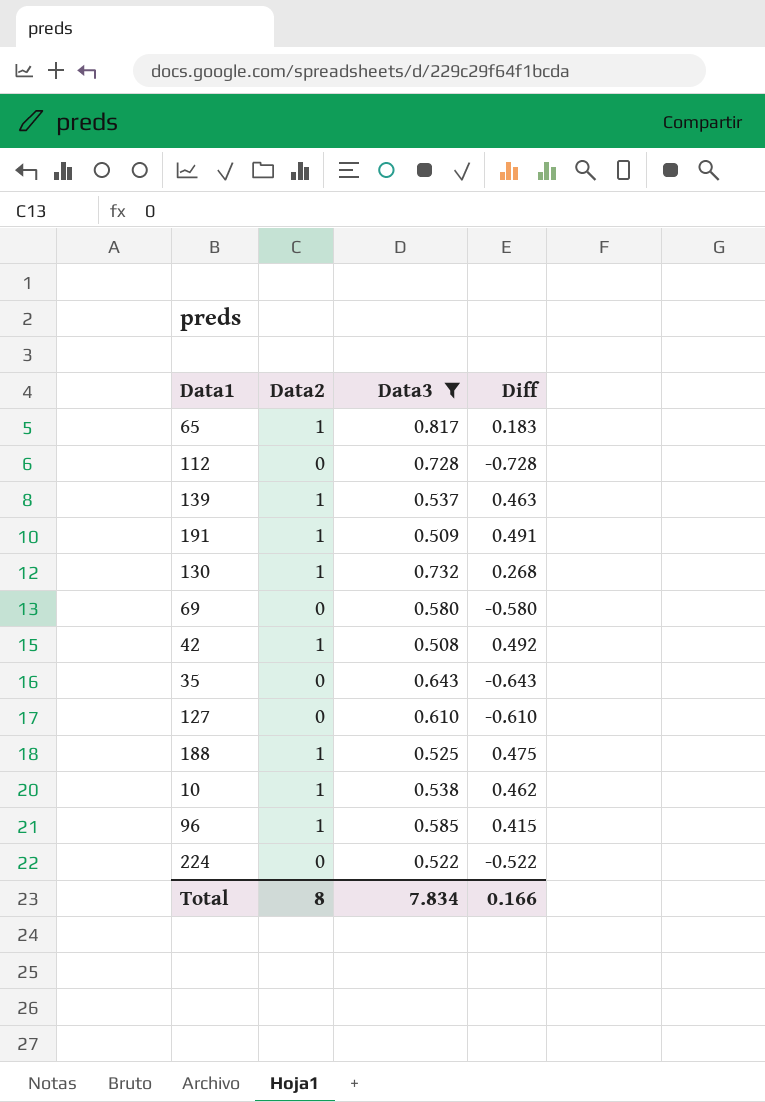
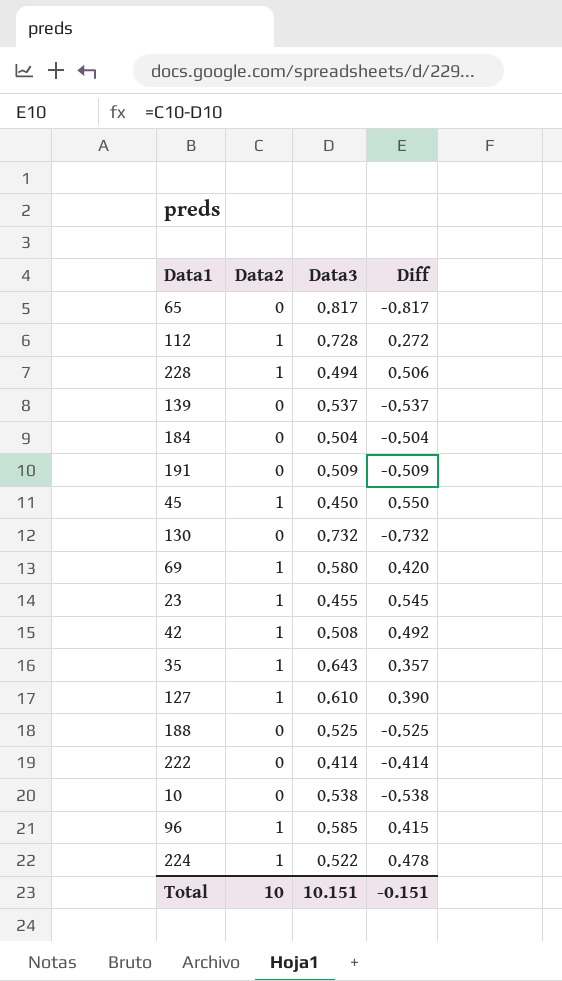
filter: Data3 >= 0.508 -> none
65 | Data2: 1 -> 0
65 | Diff: 0.183 -> -0.817
112 | Data2: 0 -> 1
112 | Diff: -0.728 -> 0.272
139 | Data2: 1 -> 0
139 | Diff: 0.463 -> -0.537
191 | Data2: 1 -> 0
191 | Diff: 0.491 -> -0.509
130 | Data2: 1 -> 0
130 | Diff: 0.268 -> -0.732
69 | Data2: 0 -> 1
69 | Diff: -0.580 -> 0.420
35 | Data2: 0 -> 1
35 | Diff: -0.643 -> 0.357
127 | Data2: 0 -> 1
127 | Diff: -0.610 -> 0.390
188 | Data2: 1 -> 0
188 | Diff: 0.475 -> -0.525
10 | Data2: 1 -> 0
10 | Diff: 0.462 -> -0.538
224 | Data2: 0 -> 1
224 | Diff: -0.522 -> 0.478
Total | Data2: 8 -> 10
Total | Data3: 7.834 -> 10.151
Total | Diff: 0.166 -> -0.151

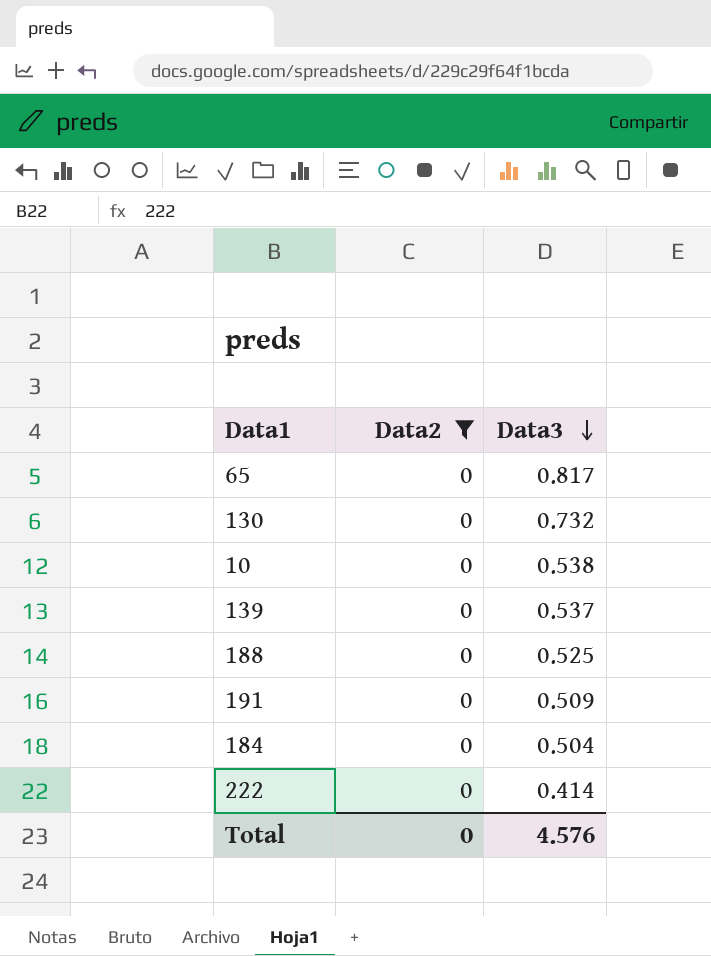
filter: none -> Data2 = 0
row order: none -> Data3 descending
column Diff | formula: [Data2] - [Data3] -> none
Total | Data2: 10 -> 0
Total | Data3: 10.151 -> 4.576

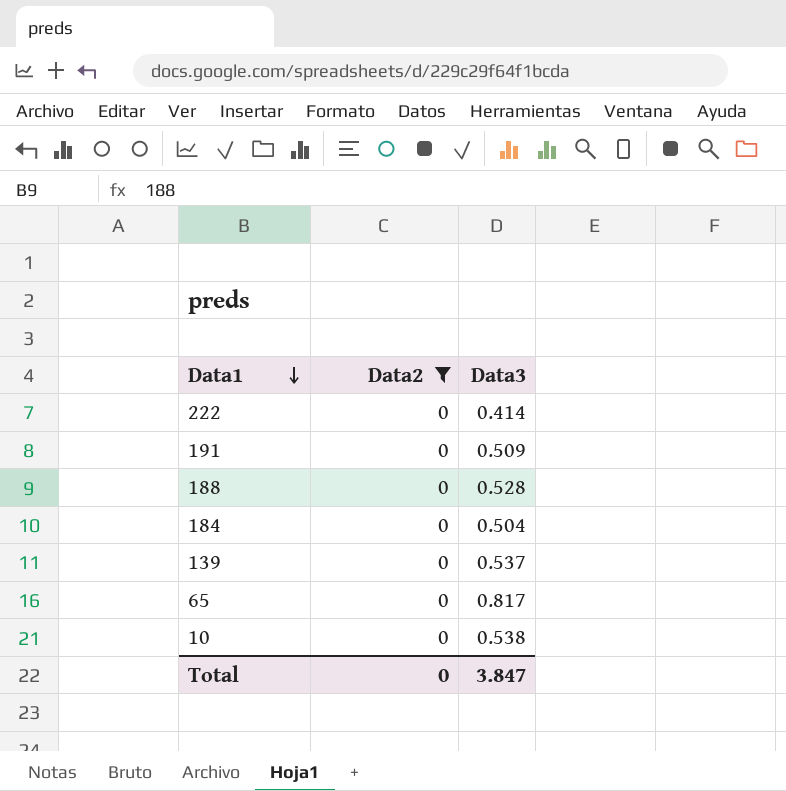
row order: Data3 descending -> Data1 descending
row 130: 0 | 0.732 -> none
188 | Data3: 0.525 -> 0.528
Total | Data3: 4.576 -> 3.847

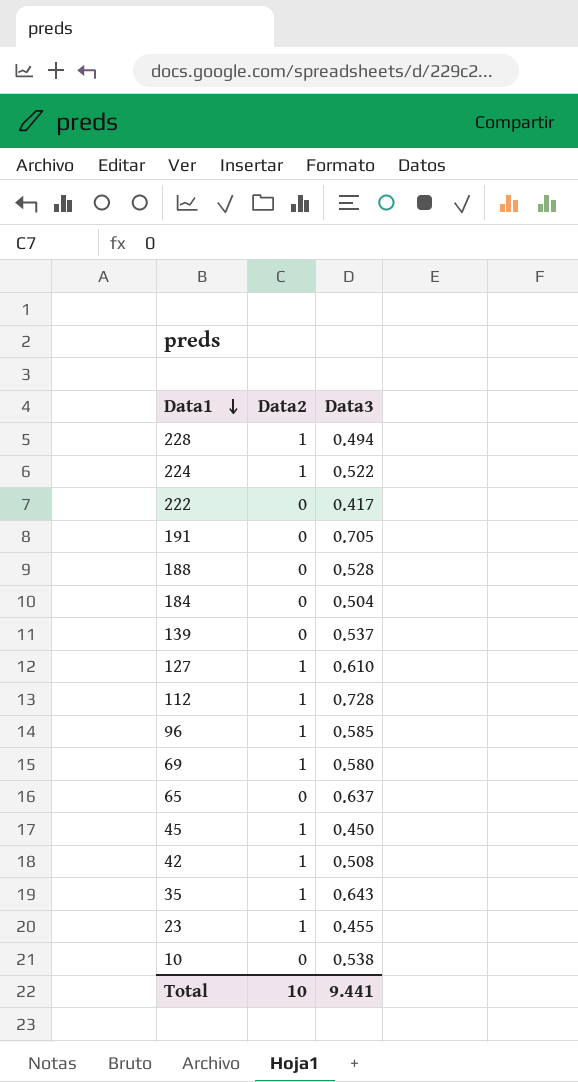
filter: Data2 = 0 -> none
222 | Data3: 0.414 -> 0.417
191 | Data3: 0.509 -> 0.705
65 | Data3: 0.817 -> 0.637
Total | Data2: 0 -> 10
Total | Data3: 3.847 -> 9.441

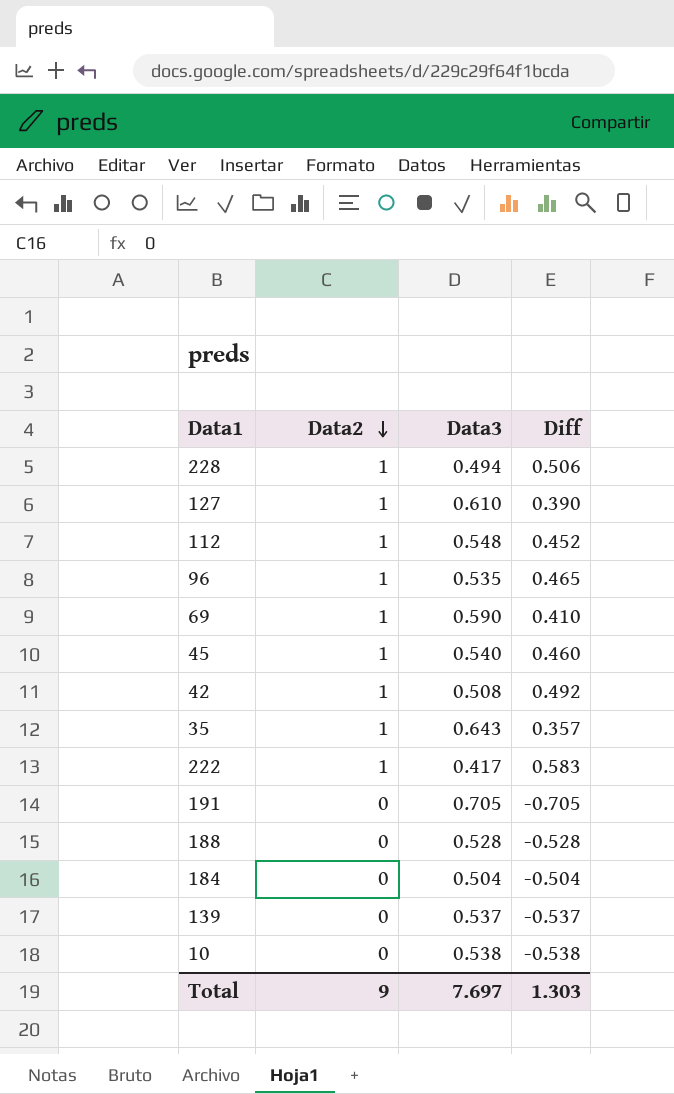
row order: Data1 descending -> Data2 descending
column Diff | formula: none -> [Data2] - [Data3]
row 224: 1 | 0.522 -> none
row 65: 0 | 0.637 -> none
row 23: 1 | 0.455 -> none
112 | Data3: 0.728 -> 0.548
96 | Data3: 0.585 -> 0.535
69 | Data3: 0.580 -> 0.590
45 | Data3: 0.450 -> 0.540
222 | Data2: 0 -> 1
Total | Data2: 10 -> 9
Total | Data3: 9.441 -> 7.697

